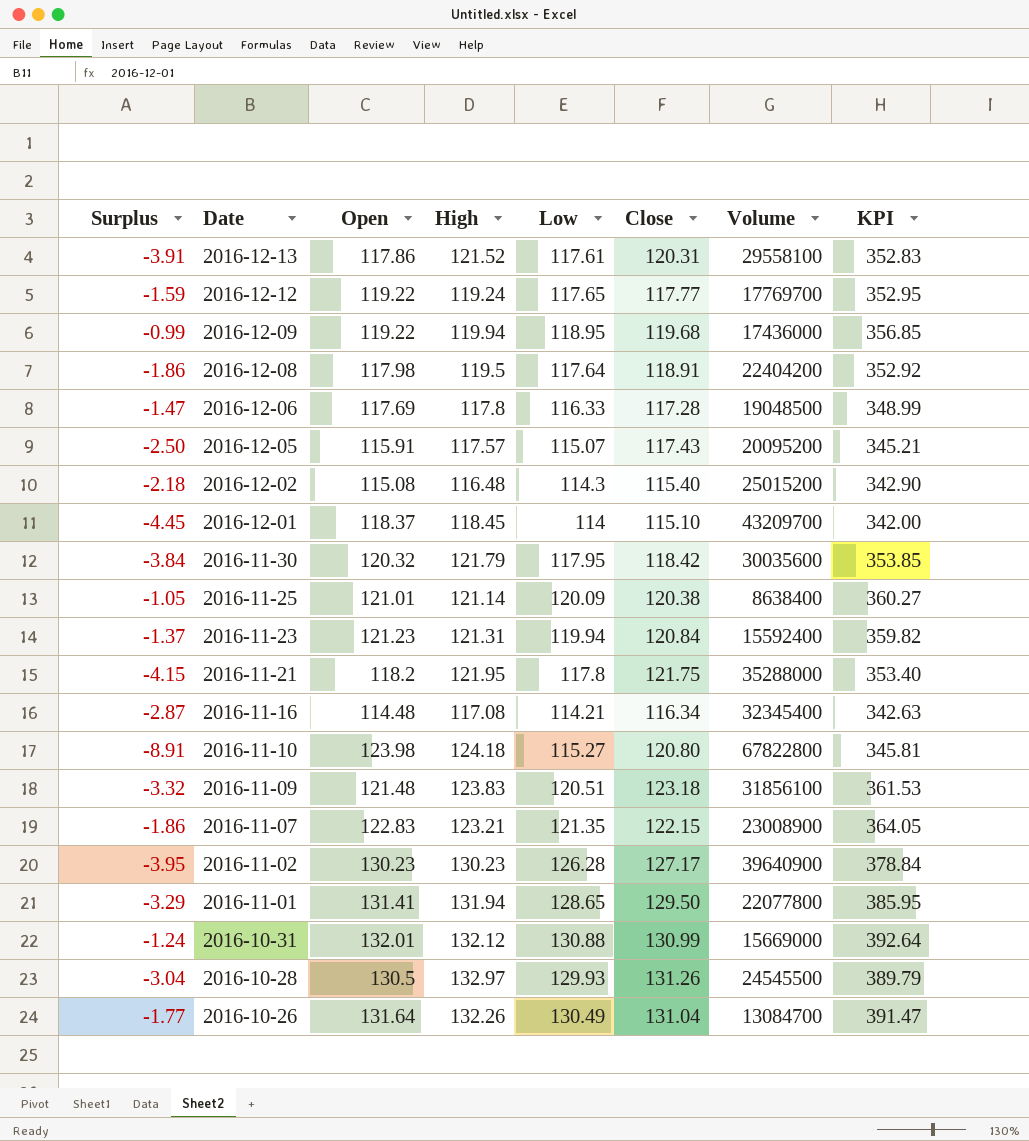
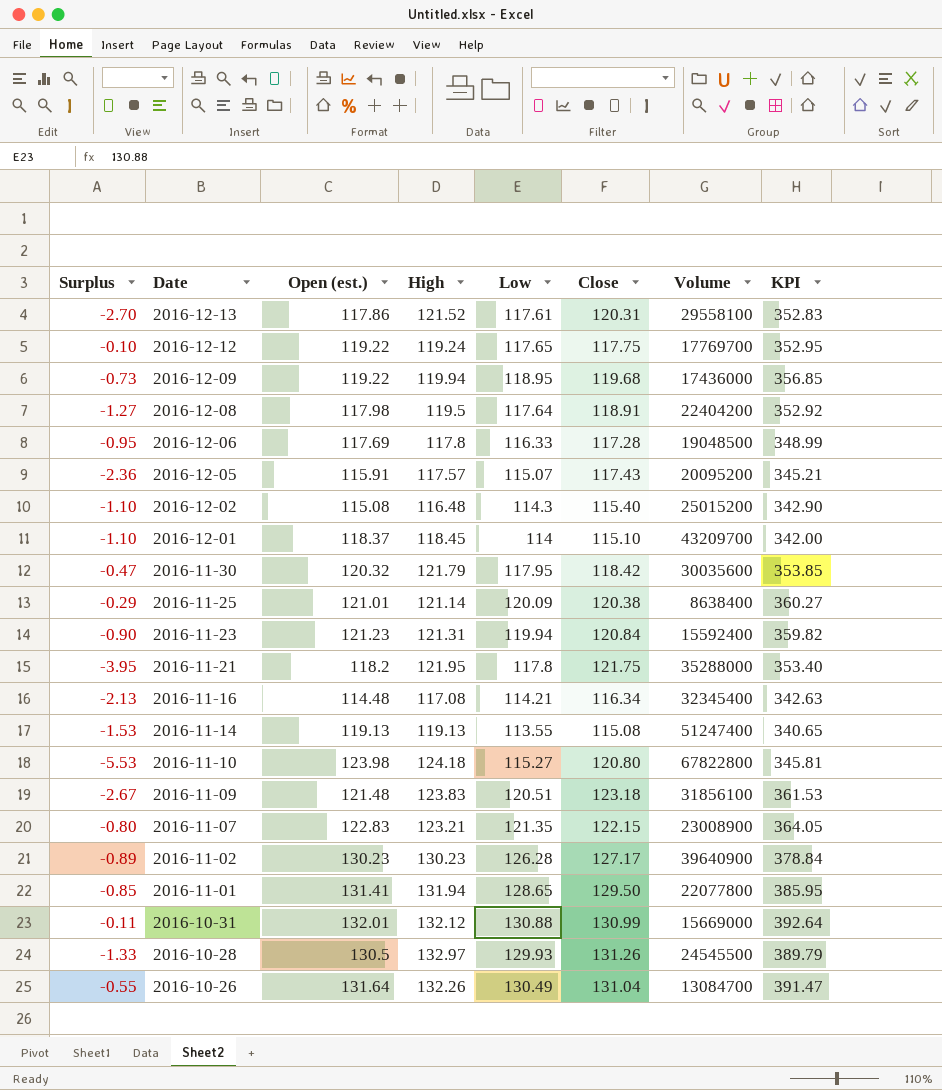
column Surplus | formula: [Low] - [High] -> [Low] - [Close]
column name: Open -> Open (est.)
2016-12-12 | Close: 117.77 -> 117.75
row 2016-11-14: none -> -1.53 | 119.13 | 119.13 | 113.55 | 115.08 | 51247400 | 340.65

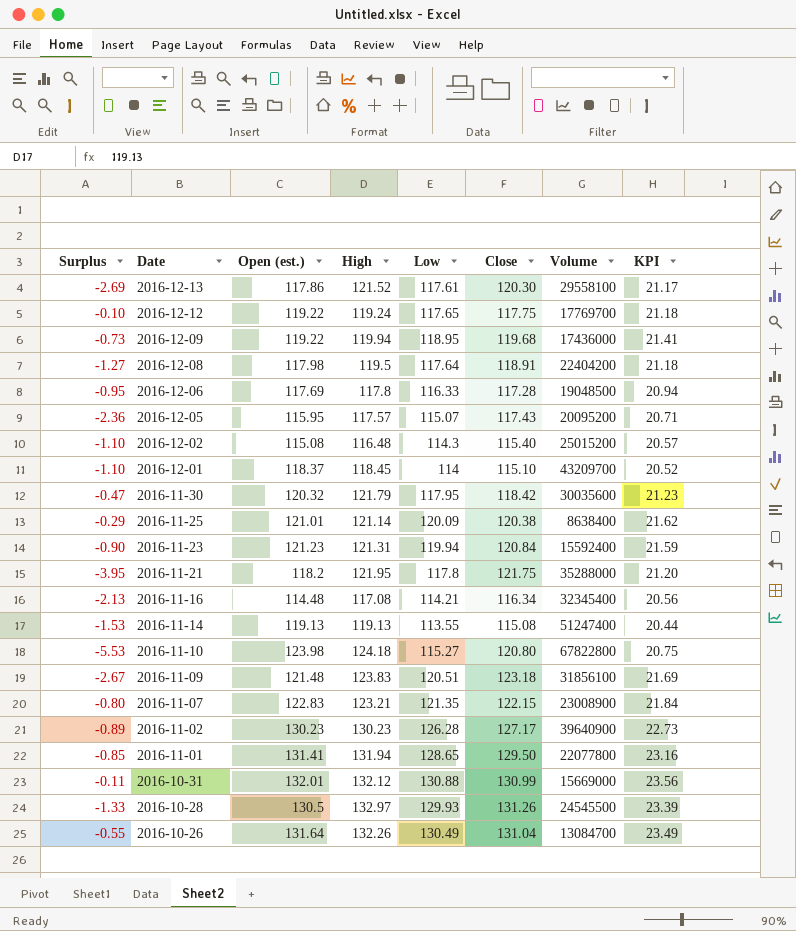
column KPI | formula: [Low] * 3 -> [Low] * 0.18
2016-12-13 | Surplus: -2.70 -> -2.69
2016-12-13 | Close: 120.31 -> 120.30
2016-12-05 | Open (est.): 115.91 -> 115.95

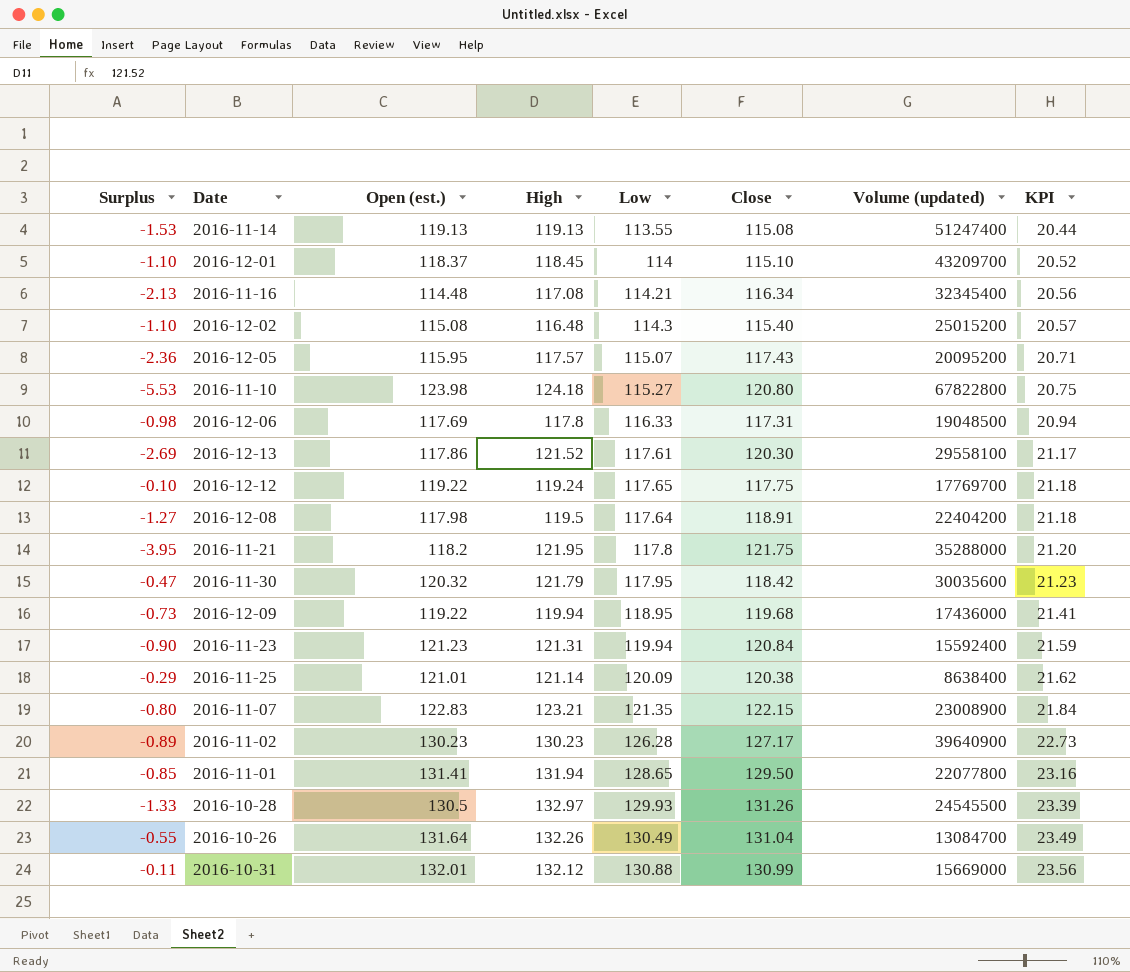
row order: Date descending -> KPI ascending
column name: Volume -> Volume (updated)
row 2016-11-09: -2.67 | 121.48 | 123.83 | 120.51 | 123.18 | 31856100 | 21.69 -> none
2016-12-06 | Surplus: -0.95 -> -0.98
2016-12-06 | Close: 117.28 -> 117.31

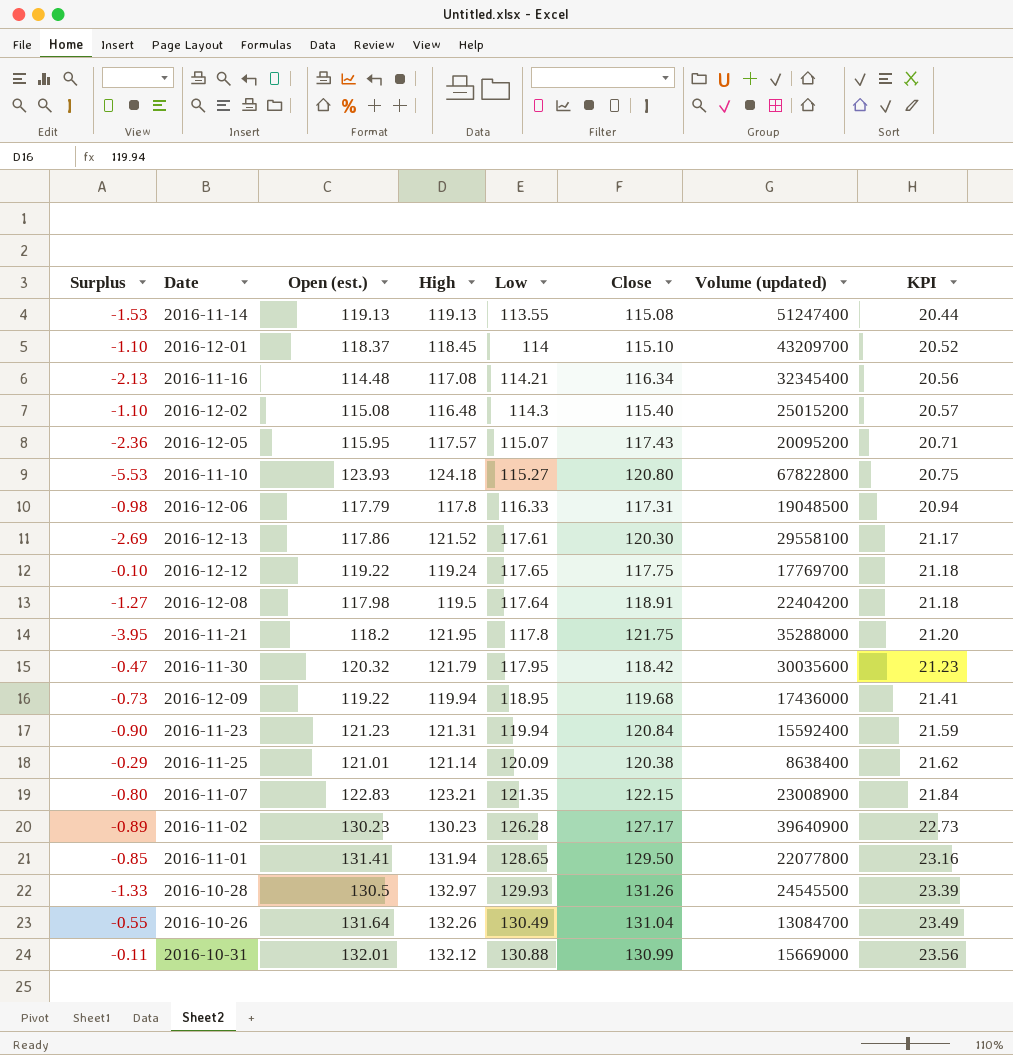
2016-11-10 | Open (est.): 123.98 -> 123.93
2016-12-06 | Open (est.): 117.69 -> 117.79

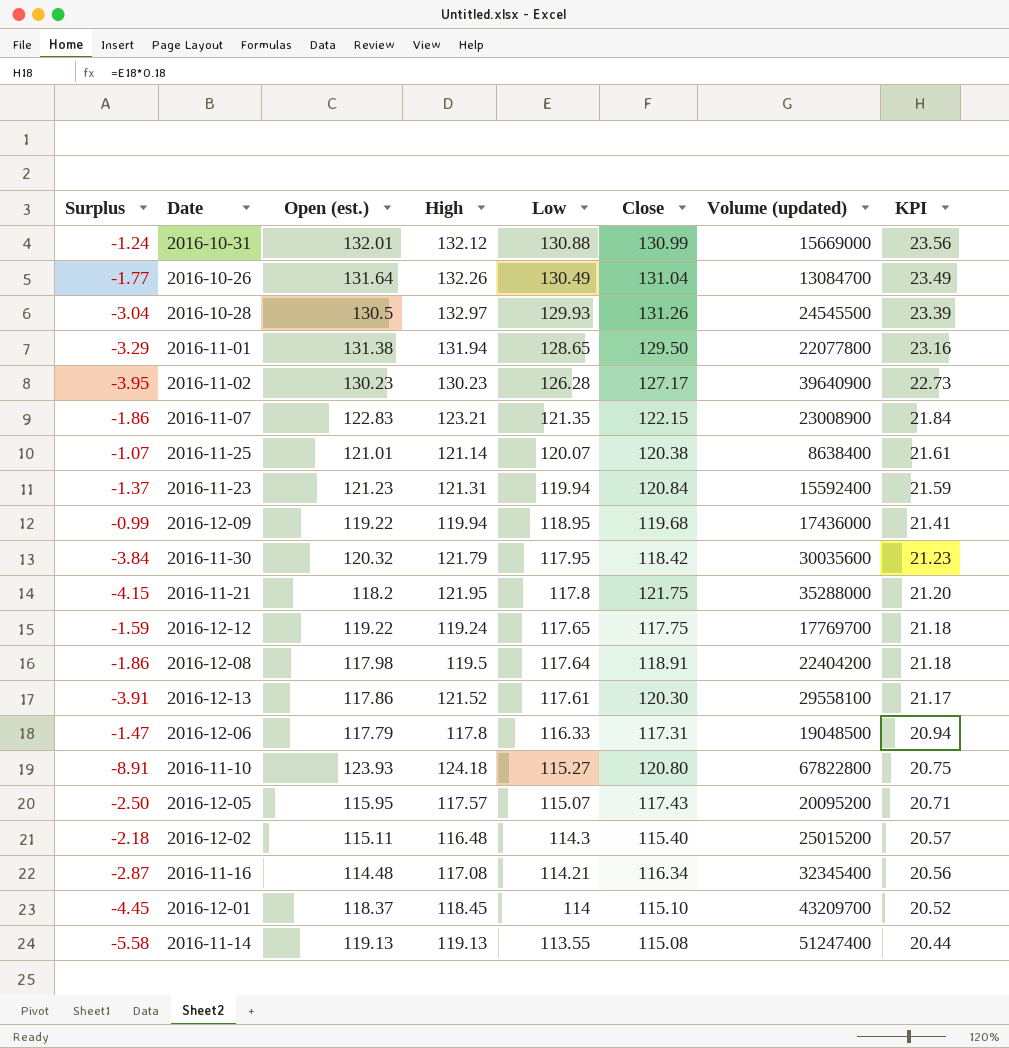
row order: KPI ascending -> Low descending
column Surplus | formula: [Low] - [Close] -> [Low] - [High]
2016-11-01 | Open (est.): 131.41 -> 131.38
2016-11-25 | Low: 120.09 -> 120.07
2016-11-25 | KPI: 21.62 -> 21.61
2016-12-02 | Open (est.): 115.08 -> 115.11

